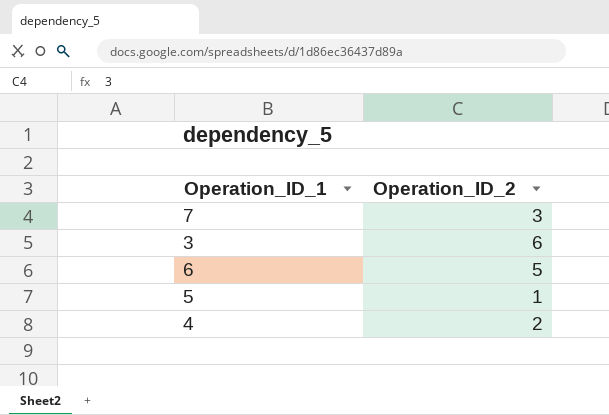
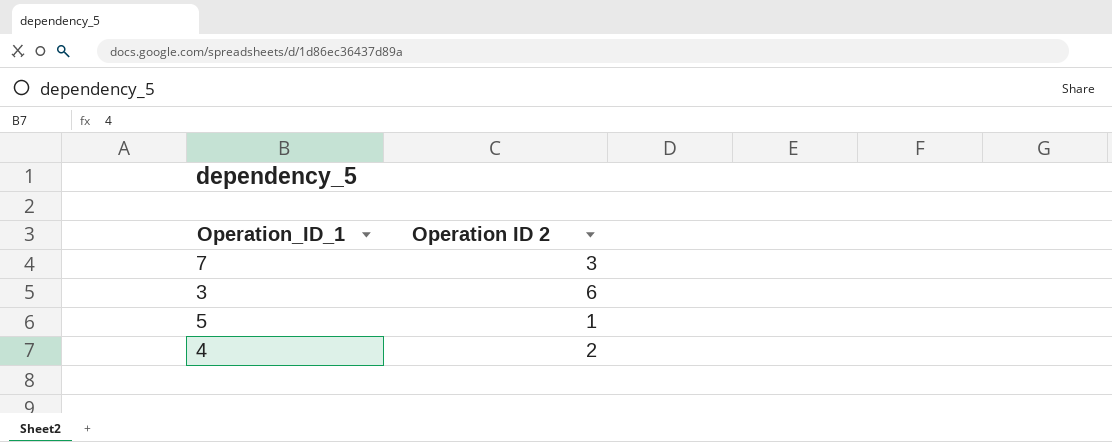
column name: Operation_ID_2 -> Operation ID 2
row 6: 5 -> none

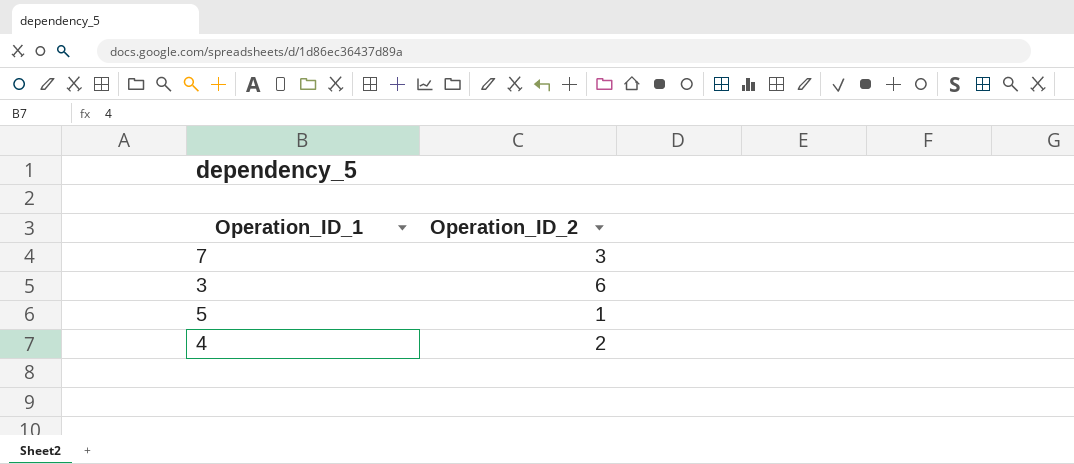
column name: Operation ID 2 -> Operation_ID_2

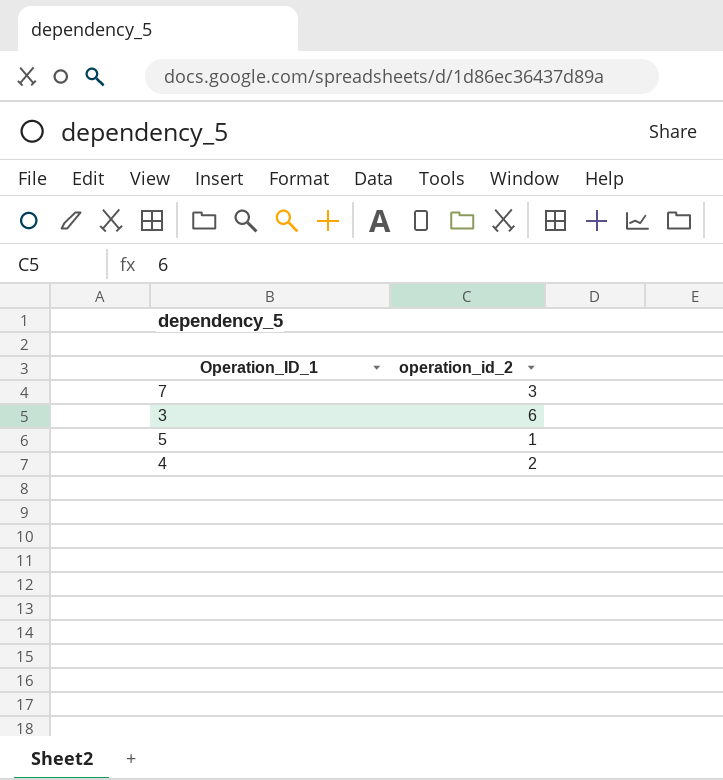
column name: Operation_ID_2 -> operation_id_2

